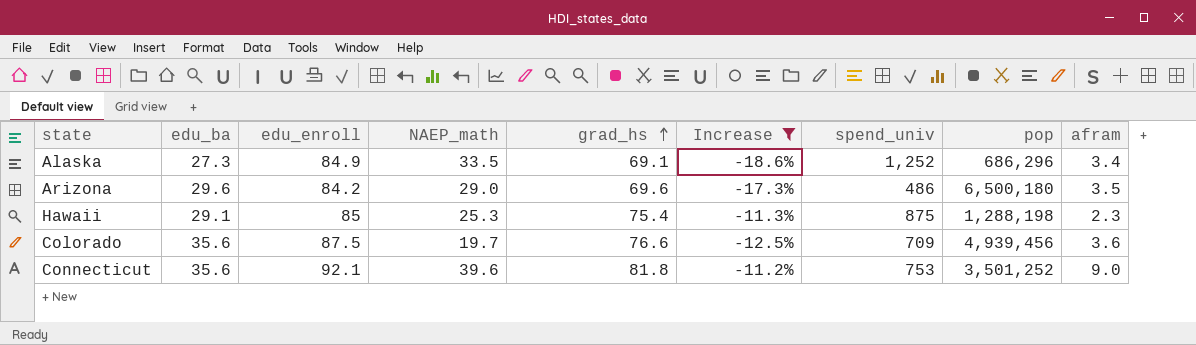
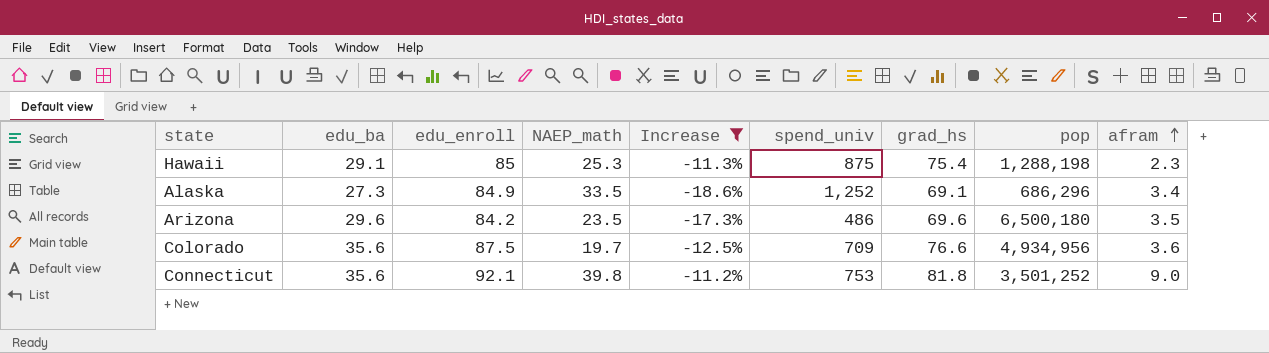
row order: grad_hs ascending -> afram ascending
column grad_hs | position: 5 -> 7
Arizona | NAEP_math: 29.0 -> 23.5
Colorado | pop: 4,939,456 -> 4,934,956
Connecticut | NAEP_math: 39.6 -> 39.8

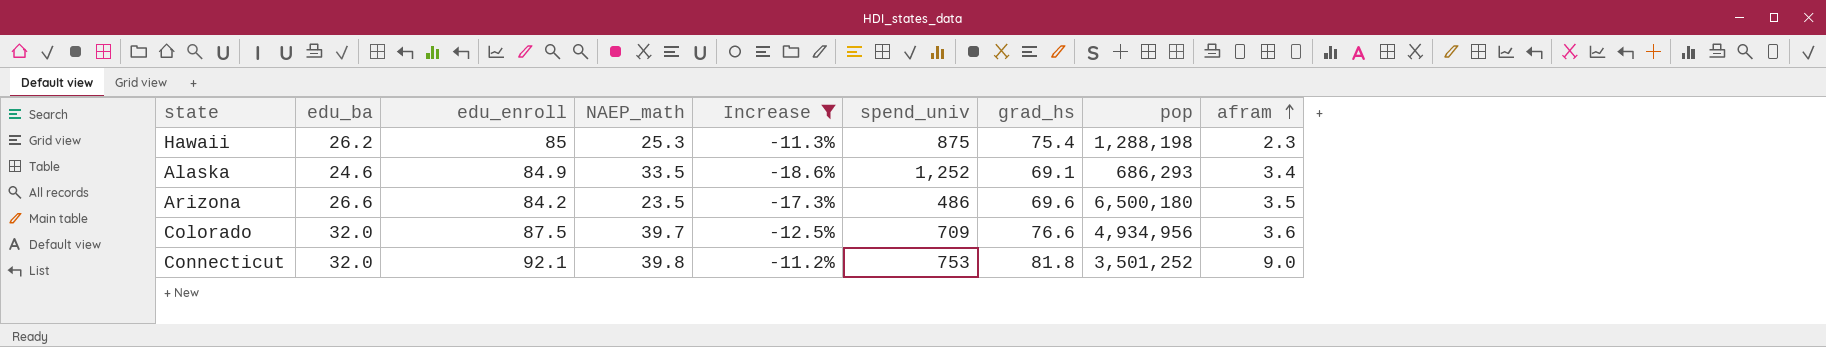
Hawaii | edu_ba: 29.1 -> 26.2
Alaska | edu_ba: 27.3 -> 24.6
Alaska | pop: 686,296 -> 686,293
Arizona | edu_ba: 29.6 -> 26.6
Colorado | edu_ba: 35.6 -> 32.0
Colorado | NAEP_math: 19.7 -> 39.7
Connecticut | edu_ba: 35.6 -> 32.0

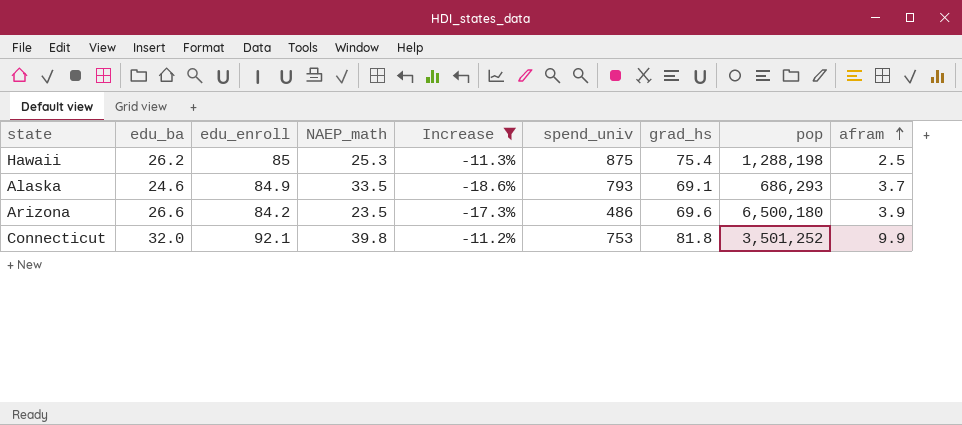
row Colorado: 32.0 | 87.5 | 39.7 | -12.5% | 709 | 76.6 | 4,934,956 | 3.6 -> none
Hawaii | afram: 2.3 -> 2.5
Alaska | spend_univ: 1,252 -> 793
Alaska | afram: 3.4 -> 3.7
Arizona | afram: 3.5 -> 3.9
Connecticut | afram: 9.0 -> 9.9

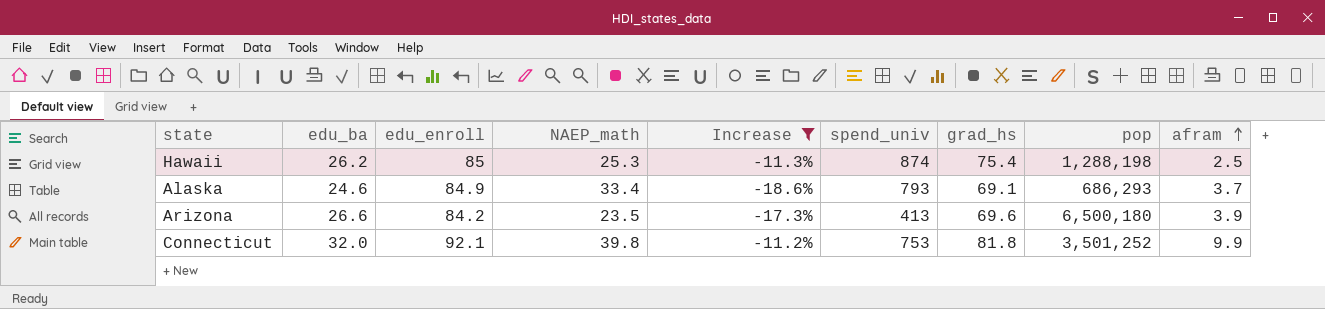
Hawaii | spend_univ: 875 -> 874
Alaska | NAEP_math: 33.5 -> 33.4
Arizona | spend_univ: 486 -> 413

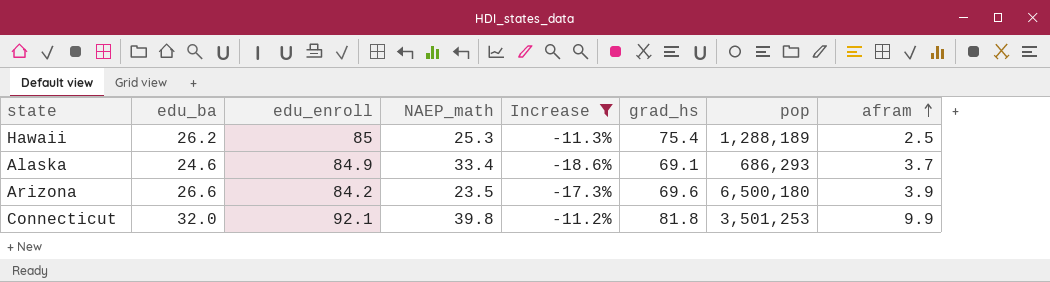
column spend_univ | position: 6 -> none
Hawaii | pop: 1,288,198 -> 1,288,189
Connecticut | pop: 3,501,252 -> 3,501,253

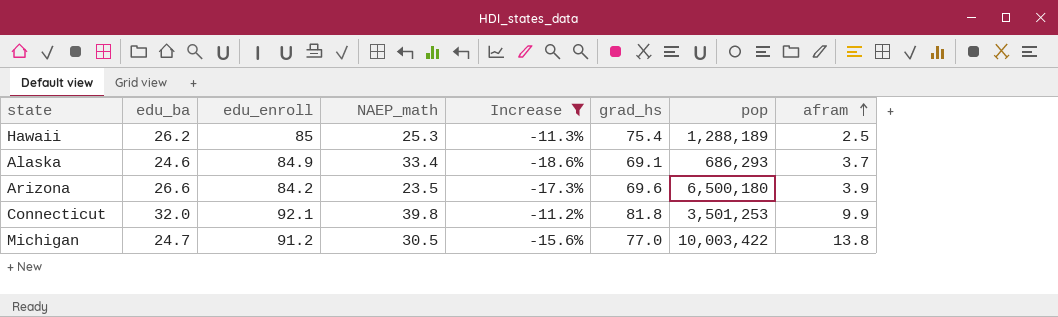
row Michigan: none -> 24.7 | 91.2 | 30.5 | -15.6% | 77.0 | 10,003,422 | 13.8

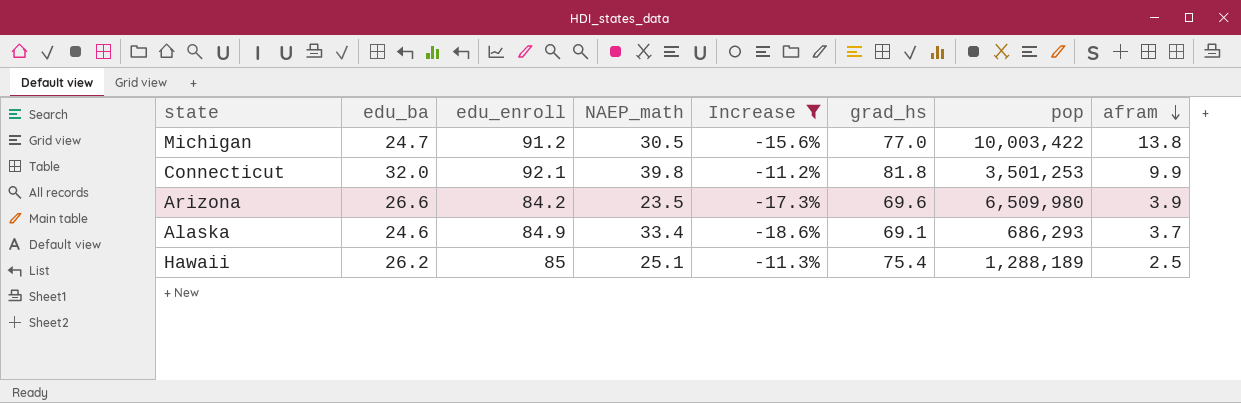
row order: afram ascending -> afram descending
Arizona | pop: 6,500,180 -> 6,509,980
Hawaii | NAEP_math: 25.3 -> 25.1

